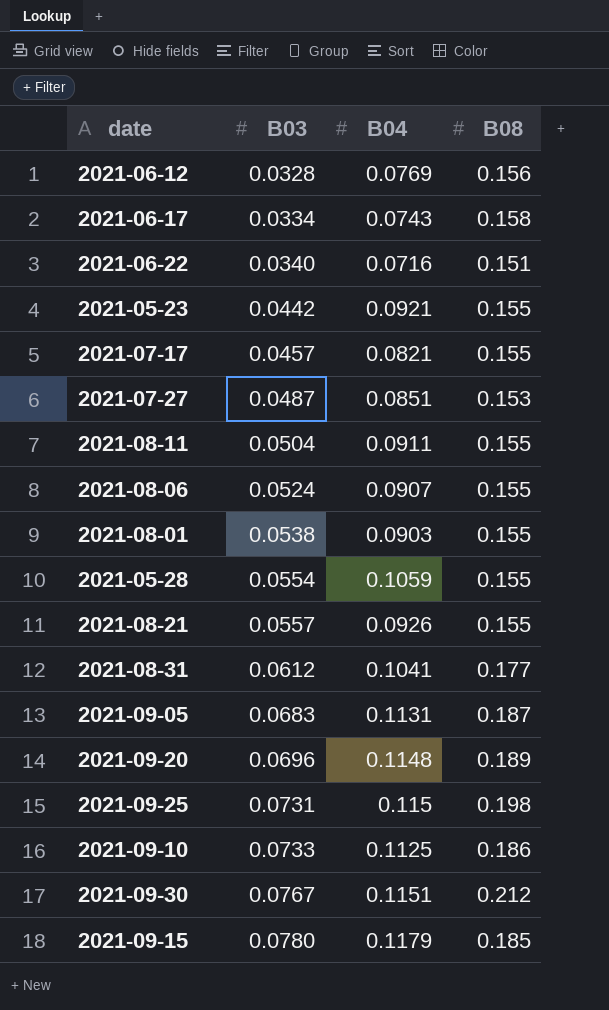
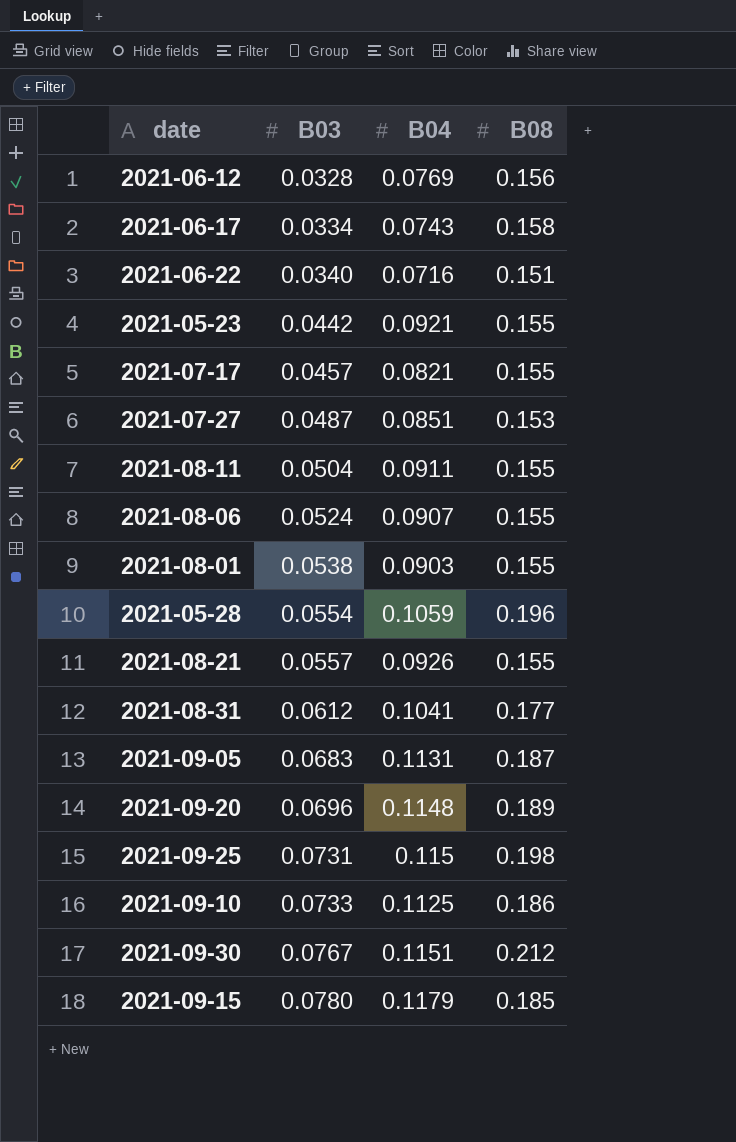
2021-05-28 | B08: 0.155 -> 0.196

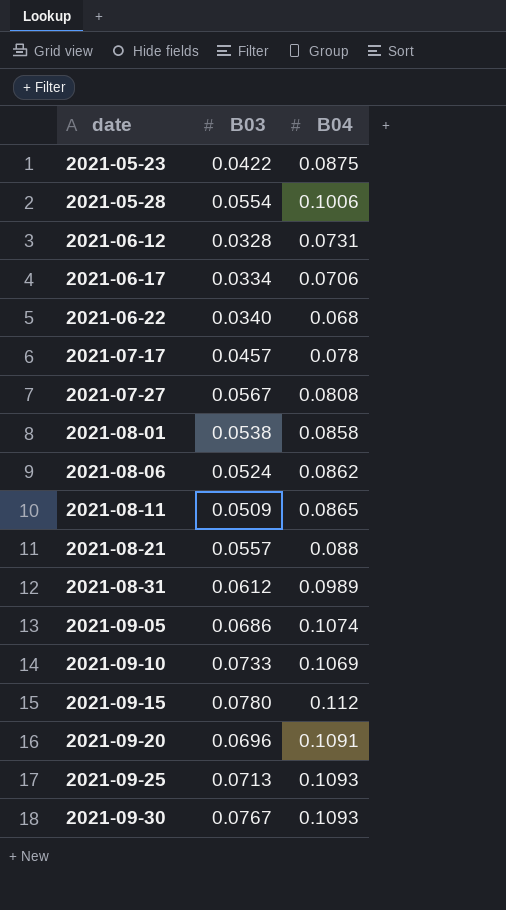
row order: B03 ascending -> date ascending
column B08 | position: 4 -> none
2021-05-23 | B03: 0.0442 -> 0.0422
2021-05-23 | B04: 0.0921 -> 0.0875
2021-05-28 | B04: 0.1059 -> 0.1006
2021-06-12 | B04: 0.0769 -> 0.0731
2021-06-17 | B04: 0.0743 -> 0.0706
2021-06-22 | B04: 0.0716 -> 0.068
2021-07-17 | B04: 0.0821 -> 0.078
2021-07-27 | B03: 0.0487 -> 0.0567
2021-07-27 | B04: 0.0851 -> 0.0808
2021-08-01 | B04: 0.0903 -> 0.0858
2021-08-06 | B04: 0.0907 -> 0.0862
2021-08-11 | B03: 0.0504 -> 0.0509
2021-08-11 | B04: 0.0911 -> 0.0865
2021-08-21 | B04: 0.0926 -> 0.088
2021-08-31 | B04: 0.1041 -> 0.0989
2021-09-05 | B03: 0.0683 -> 0.0686
2021-09-05 | B04: 0.1131 -> 0.1074
2021-09-10 | B04: 0.1125 -> 0.1069
2021-09-15 | B04: 0.1179 -> 0.112
2021-09-20 | B04: 0.1148 -> 0.1091
2021-09-25 | B03: 0.0731 -> 0.0713
2021-09-25 | B04: 0.115 -> 0.1093
2021-09-30 | B04: 0.1151 -> 0.1093

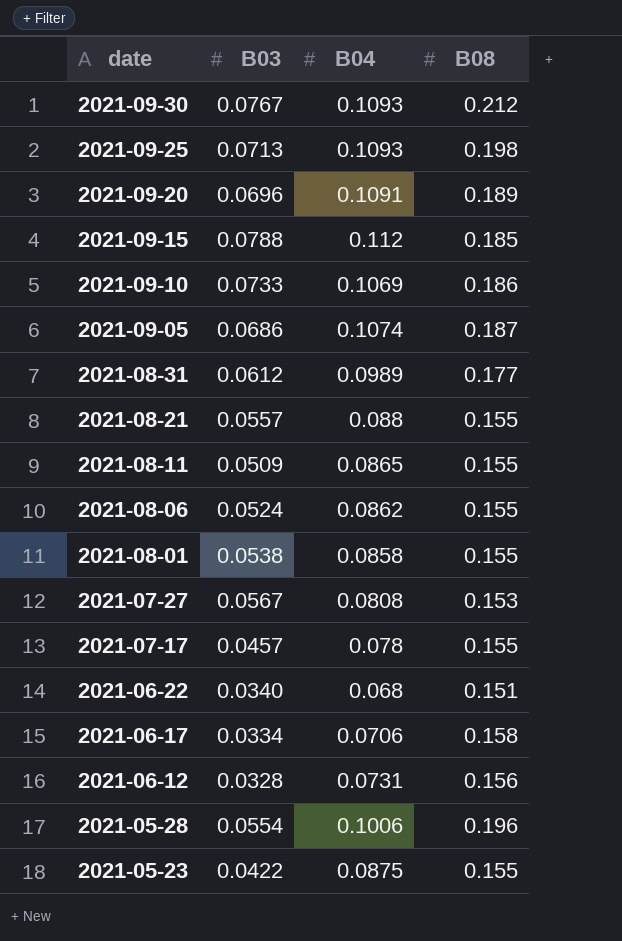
row order: date ascending -> date descending
column B08 | position: none -> 4
2021-09-15 | B03: 0.0780 -> 0.0788

